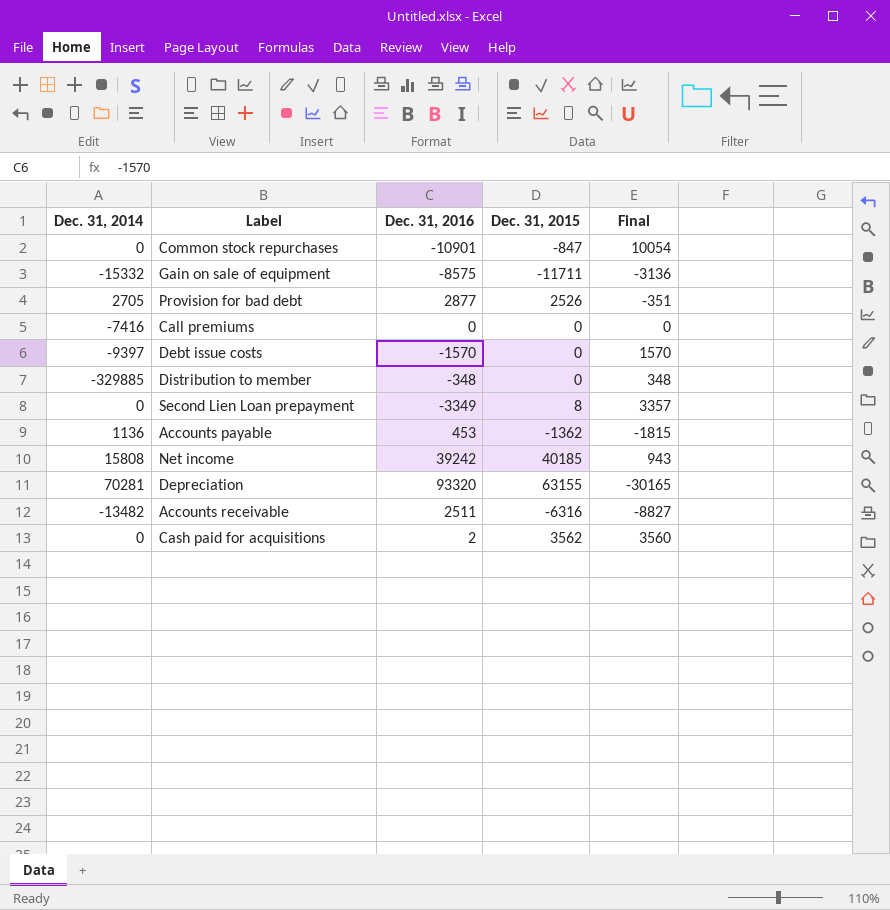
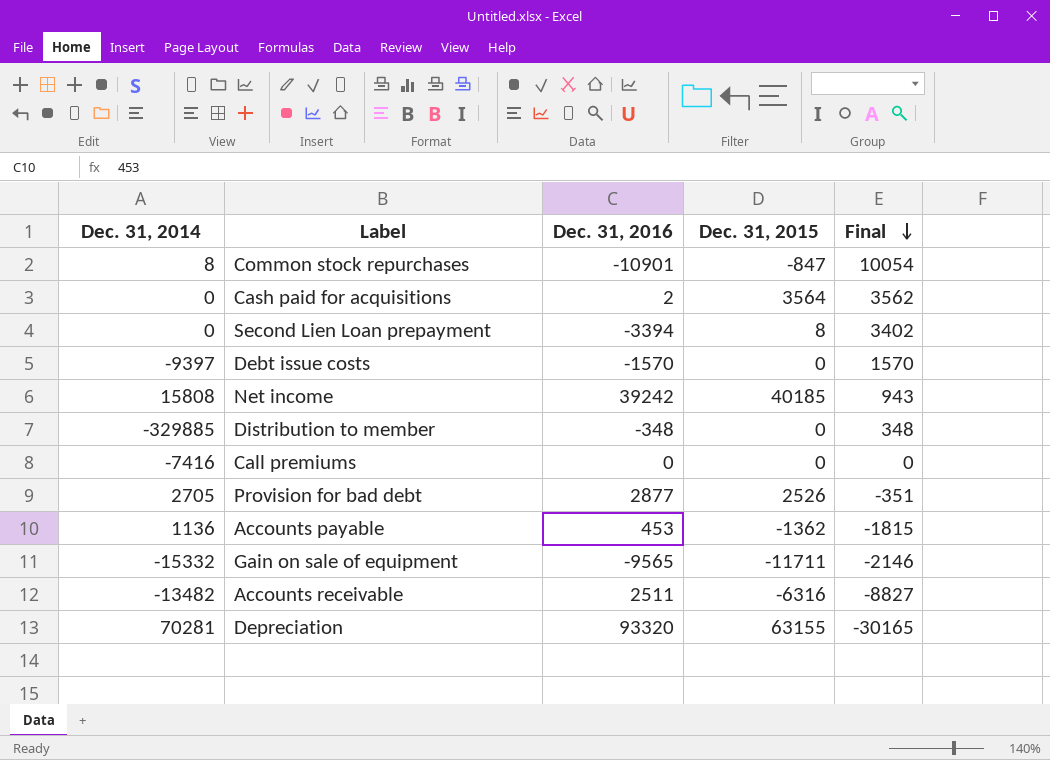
row order: none -> Final descending
Common stock repurchases | Dec. 31, 2014: 0 -> 8
Cash paid for acquisitions | Dec. 31, 2015: 3562 -> 3564
Cash paid for acquisitions | Final: 3560 -> 3562
Second Lien Loan prepayment | Dec. 31, 2016: -3349 -> -3394
Second Lien Loan prepayment | Final: 3357 -> 3402
Gain on sale of equipment | Dec. 31, 2016: -8575 -> -9565
Gain on sale of equipment | Final: -3136 -> -2146

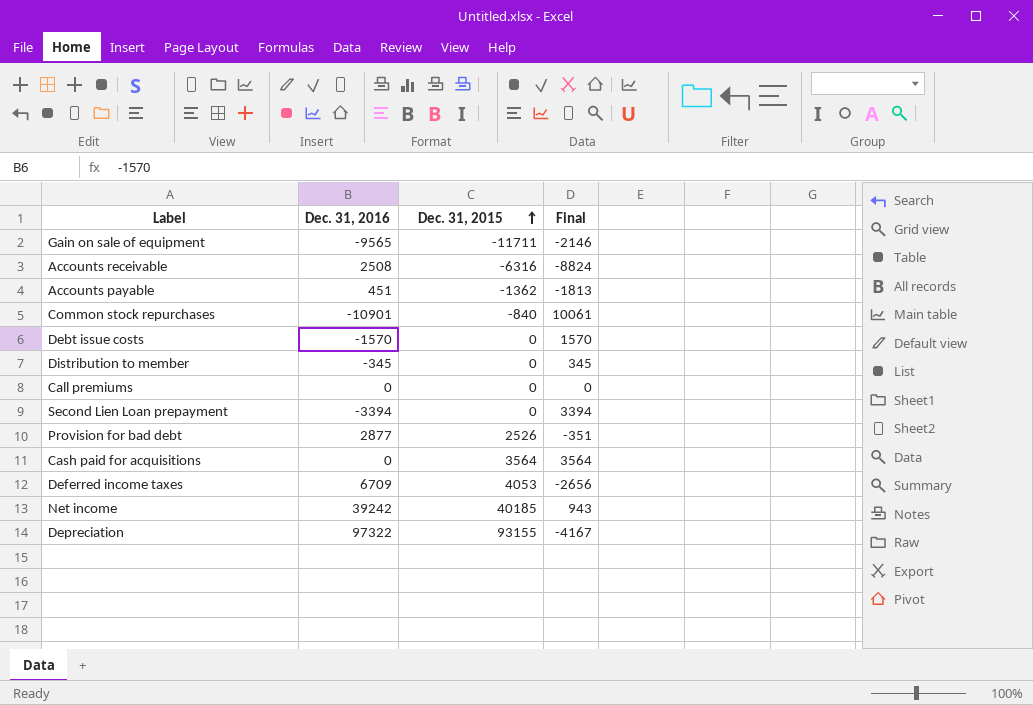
row order: Final descending -> Dec. 31, 2015 ascending
column Dec. 31, 2014 | position: 1 -> none
Accounts receivable | Dec. 31, 2016: 2511 -> 2508
Accounts receivable | Final: -8827 -> -8824
Accounts payable | Dec. 31, 2016: 453 -> 451
Accounts payable | Final: -1815 -> -1813
Common stock repurchases | Dec. 31, 2015: -847 -> -840
Common stock repurchases | Final: 10054 -> 10061
Distribution to member | Dec. 31, 2016: -348 -> -345
Distribution to member | Final: 348 -> 345
Second Lien Loan prepayment | Dec. 31, 2015: 8 -> 0
Second Lien Loan prepayment | Final: 3402 -> 3394
Cash paid for acquisitions | Dec. 31, 2016: 2 -> 0
Cash paid for acquisitions | Final: 3562 -> 3564
row Deferred income taxes: none -> 6709 | 4053 | -2656
Depreciation | Dec. 31, 2016: 93320 -> 97322
Depreciation | Dec. 31, 2015: 63155 -> 93155
Depreciation | Final: -30165 -> -4167

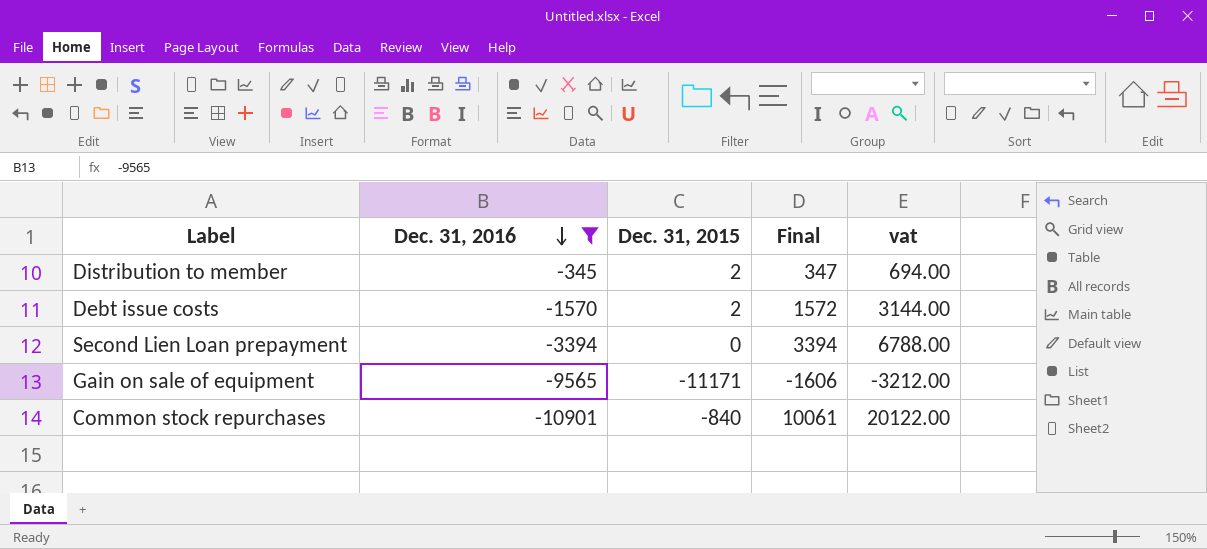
filter: none -> Dec. 31, 2016 <= -345
row order: Dec. 31, 2015 ascending -> Dec. 31, 2016 descending
column vat | formula: none -> [Final] * 2
Distribution to member | Dec. 31, 2015: 0 -> 2
Distribution to member | Final: 345 -> 347
Debt issue costs | Dec. 31, 2015: 0 -> 2
Debt issue costs | Final: 1570 -> 1572
Gain on sale of equipment | Dec. 31, 2015: -11711 -> -11171
Gain on sale of equipment | Final: -2146 -> -1606

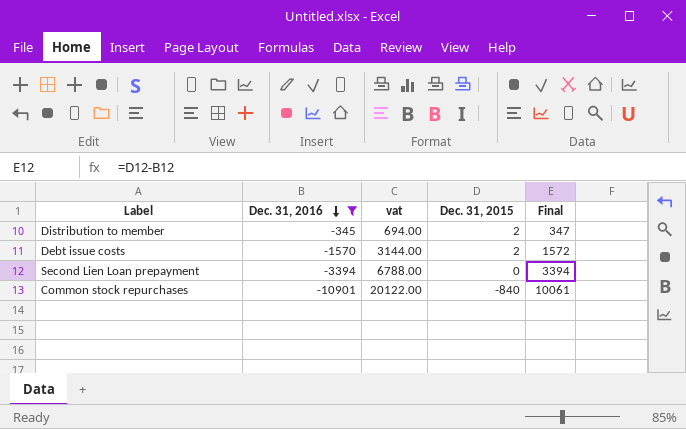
column vat | position: 5 -> 3
row Gain on sale of equipment: -9565 | -11171 | -1606 | -3212.00 -> none

